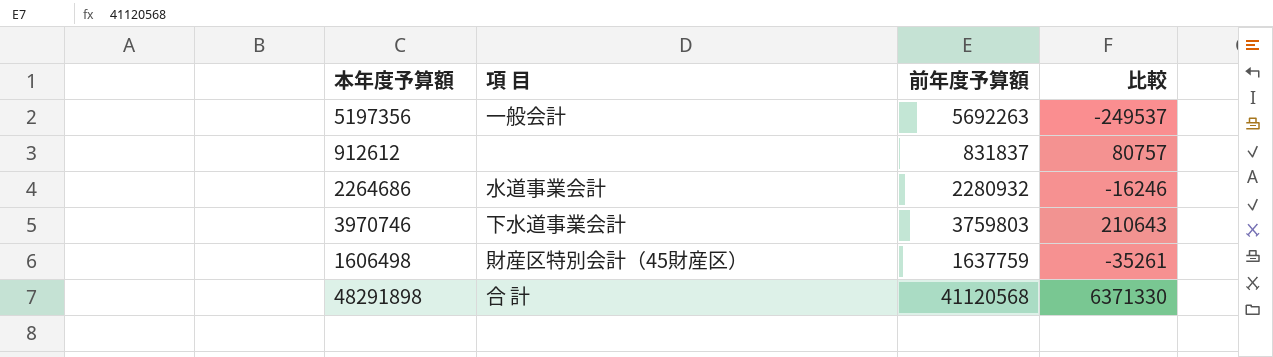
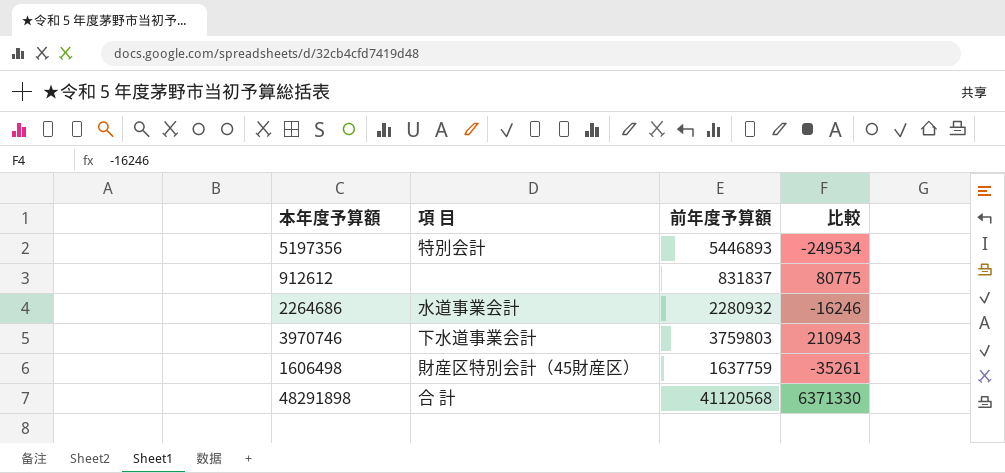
5197356 | 項 目: 一般会計 -> 特別会計
5197356 | 前年度予算額: 5692263 -> 5446893
5197356 | 比較: -249537 -> -249534
912612 | 比較: 80757 -> 80775
3970746 | 比較: 210643 -> 210943

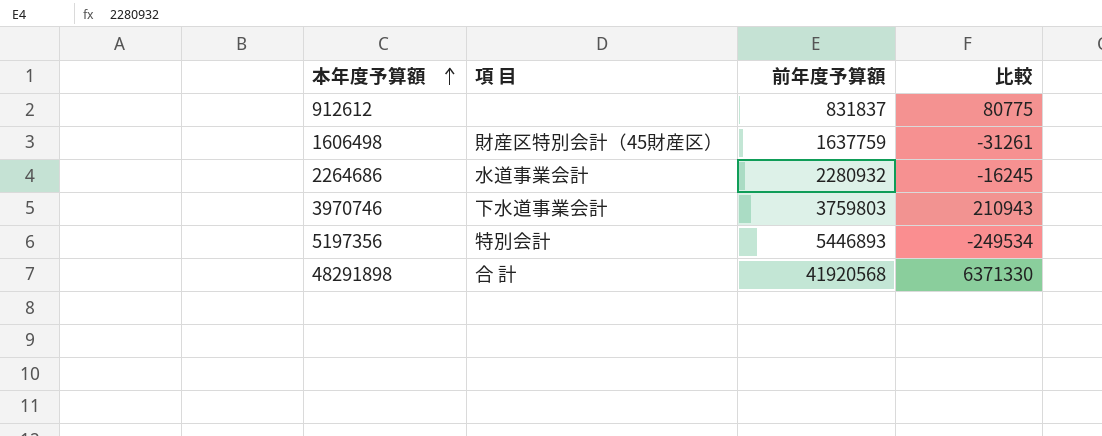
row order: none -> 本年度予算額 ascending
1606498 | 比較: -35261 -> -31261
2264686 | 比較: -16246 -> -16245
48291898 | 前年度予算額: 41120568 -> 41920568

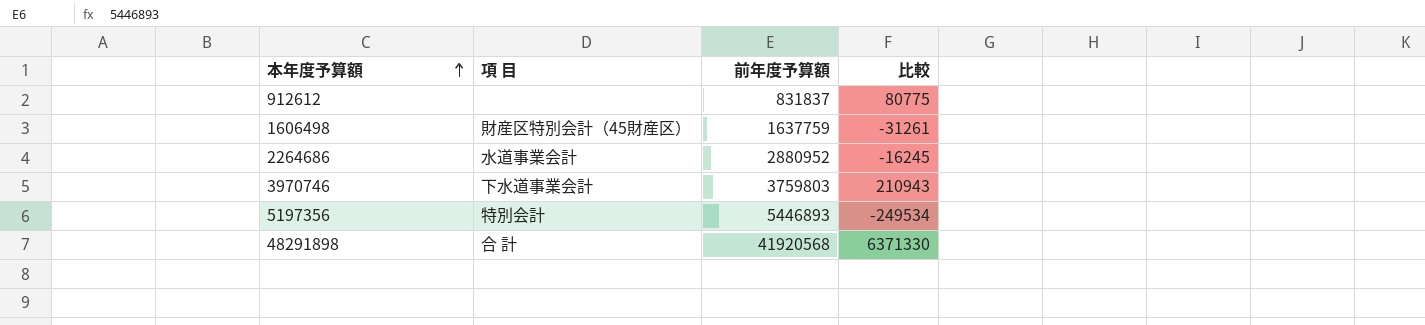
2264686 | 前年度予算額: 2280932 -> 2880952

